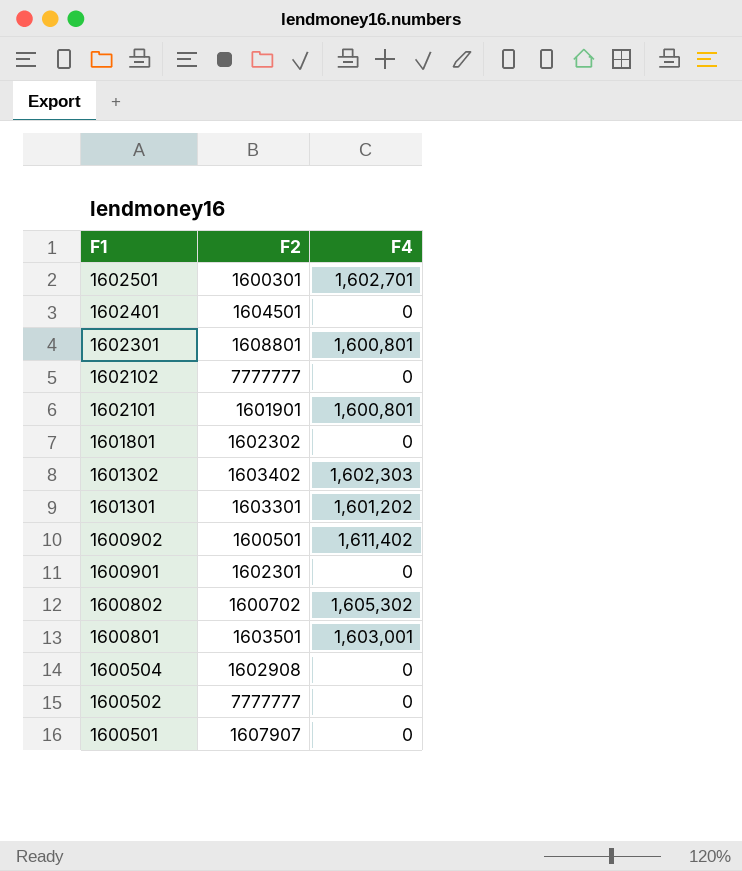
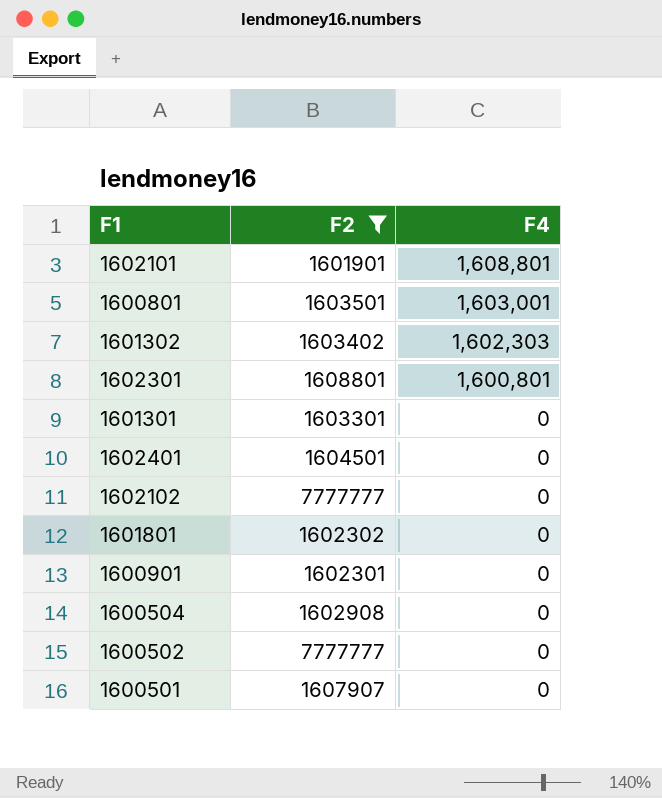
filter: none -> F2 >= 1601901
row order: F1 descending -> F4 descending
1602101 | F4: 1,600,801 -> 1,608,801
1601301 | F4: 1,601,202 -> 0

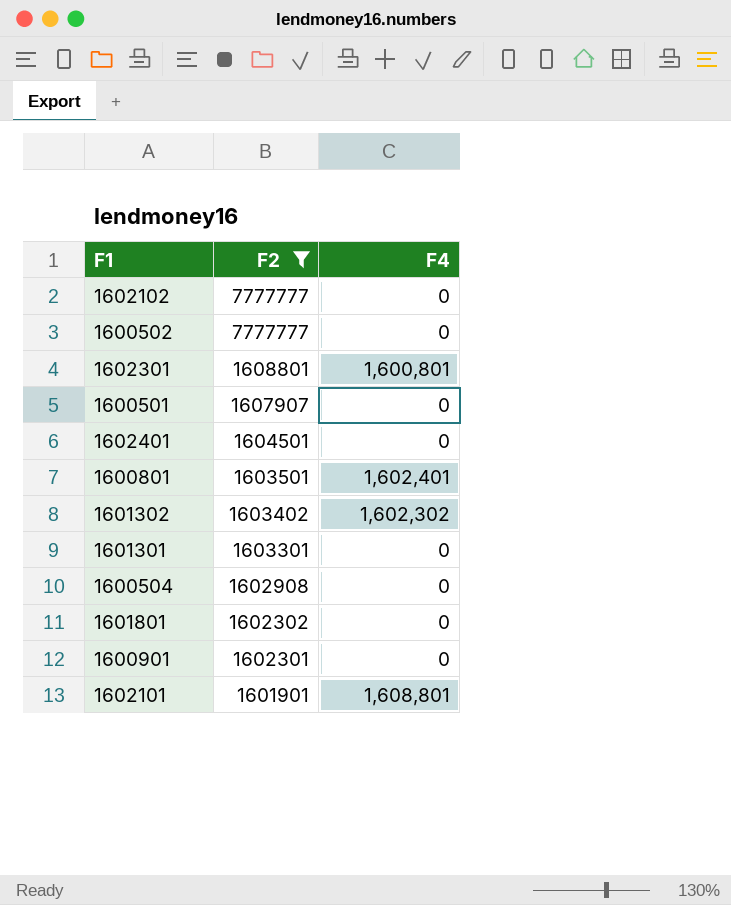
row order: F4 descending -> F2 descending
1600801 | F4: 1,603,001 -> 1,602,401
1601302 | F4: 1,602,303 -> 1,602,302

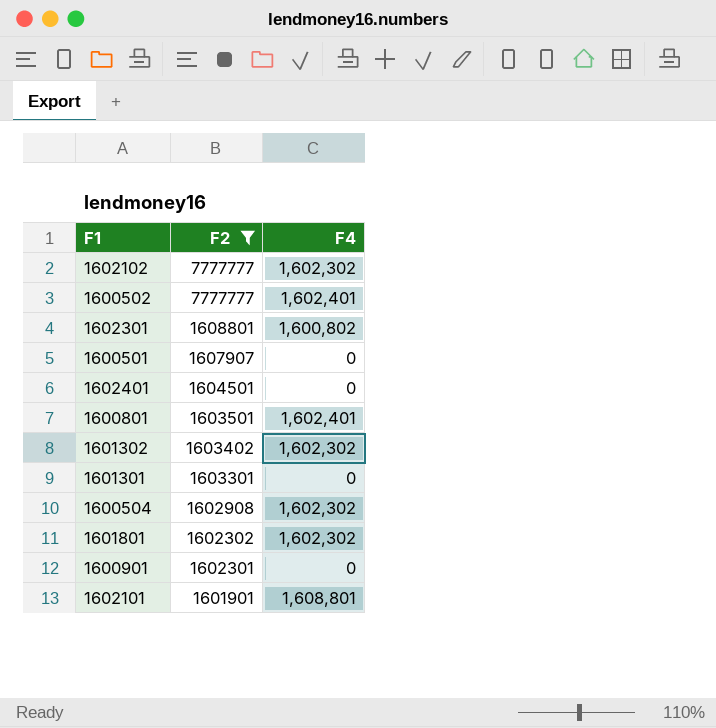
1602102 | F4: 0 -> 1,602,302
1600502 | F4: 0 -> 1,602,401
1602301 | F4: 1,600,801 -> 1,600,802
1600504 | F4: 0 -> 1,602,302
1601801 | F4: 0 -> 1,602,302

